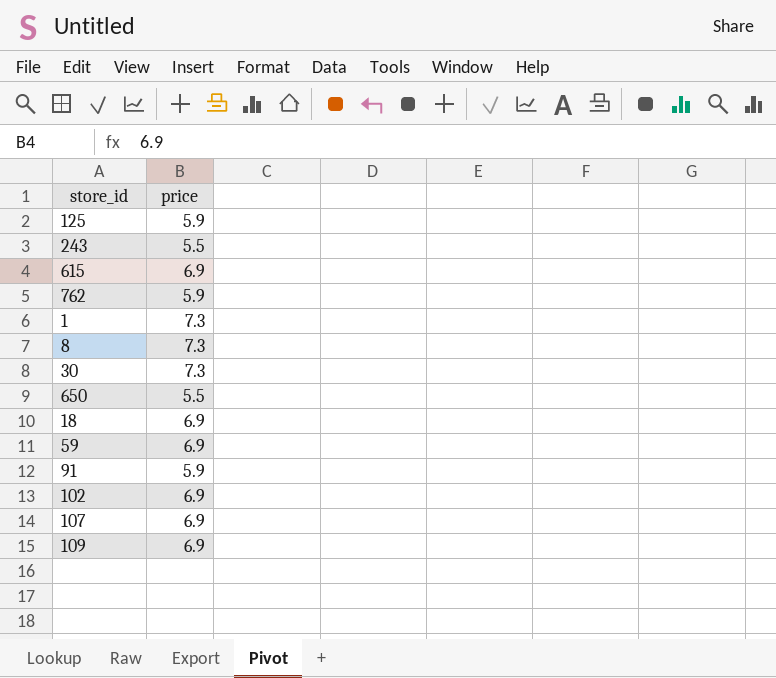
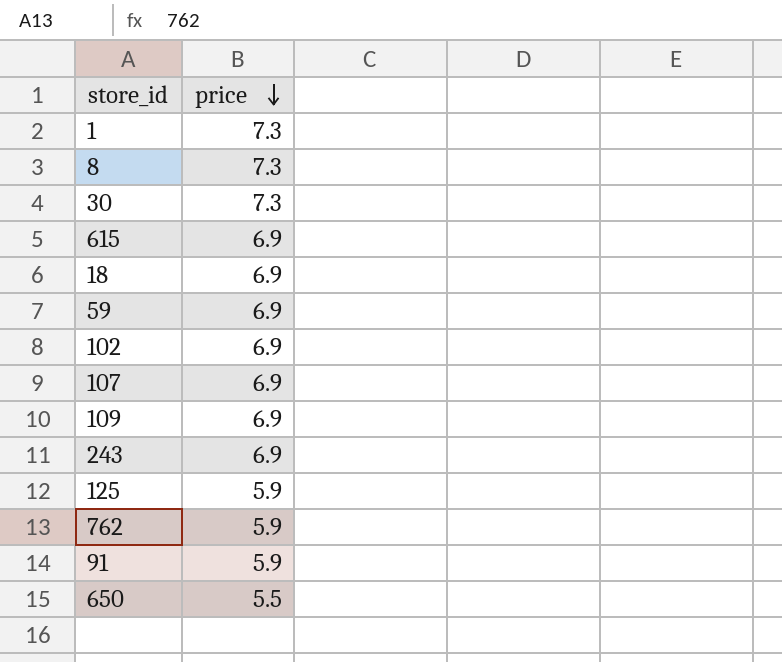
row order: none -> price descending
243 | price: 5.5 -> 6.9

